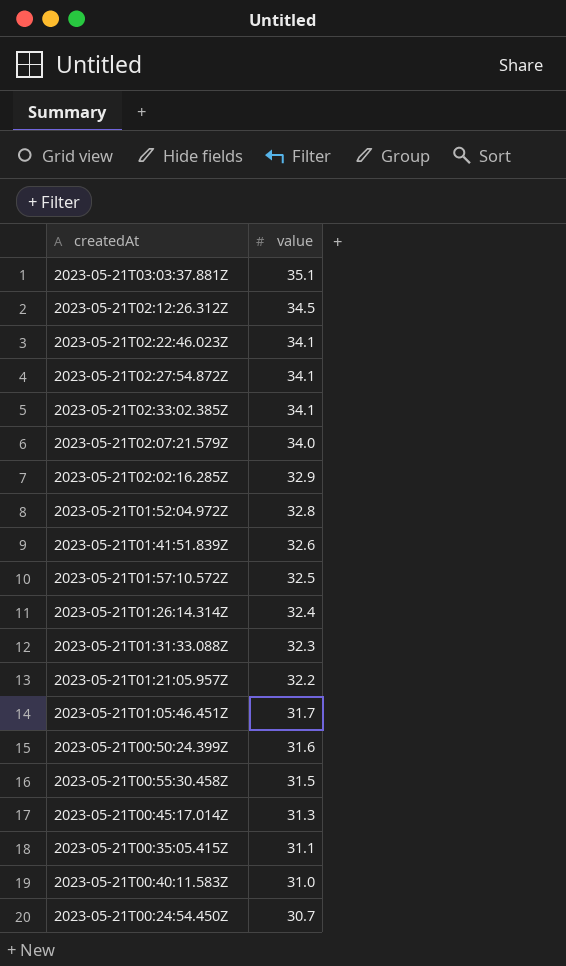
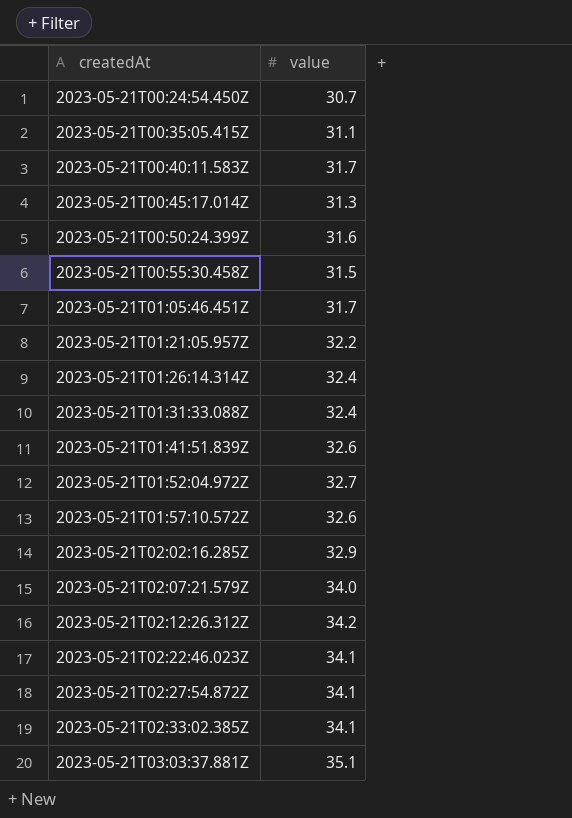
row order: value descending -> createdAt ascending
2023-05-21T00:40:11.583Z | value: 31.0 -> 31.7
2023-05-21T01:31:33.088Z | value: 32.3 -> 32.4
2023-05-21T01:52:04.972Z | value: 32.8 -> 32.7
2023-05-21T01:57:10.572Z | value: 32.5 -> 32.6
2023-05-21T02:12:26.312Z | value: 34.5 -> 34.2

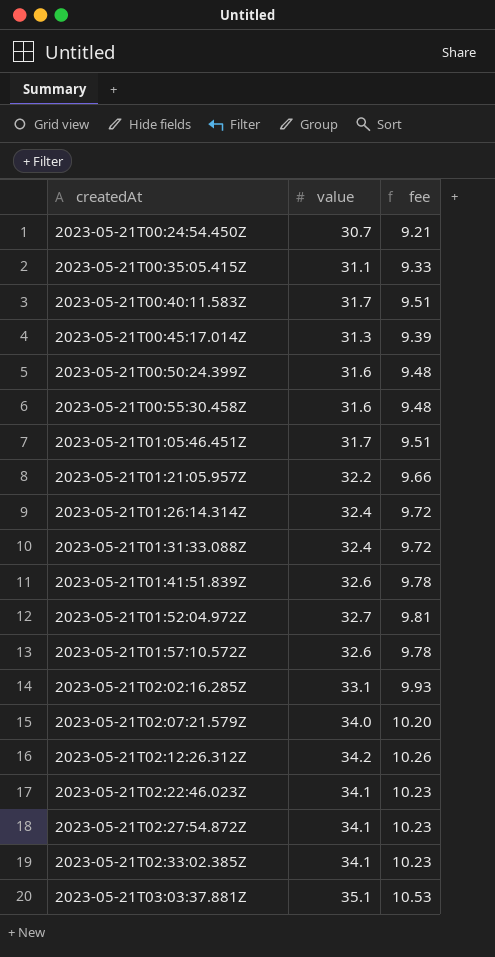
column fee | formula: none -> [value] * 0.3
2023-05-21T00:55:30.458Z | value: 31.5 -> 31.6
2023-05-21T02:02:16.285Z | value: 32.9 -> 33.1

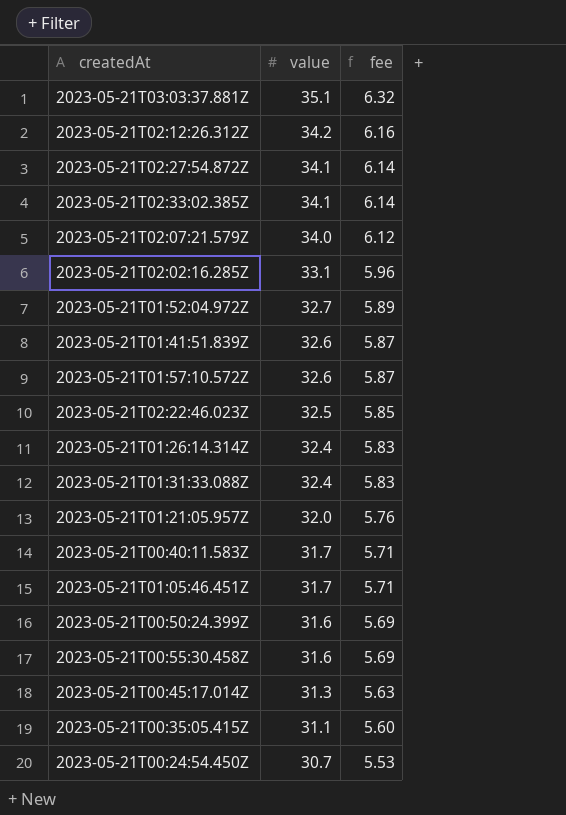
row order: createdAt ascending -> value descending
column fee | formula: [value] * 0.3 -> [value] * 0.18
2023-05-21T02:22:46.023Z | value: 34.1 -> 32.5
2023-05-21T01:21:05.957Z | value: 32.2 -> 32.0

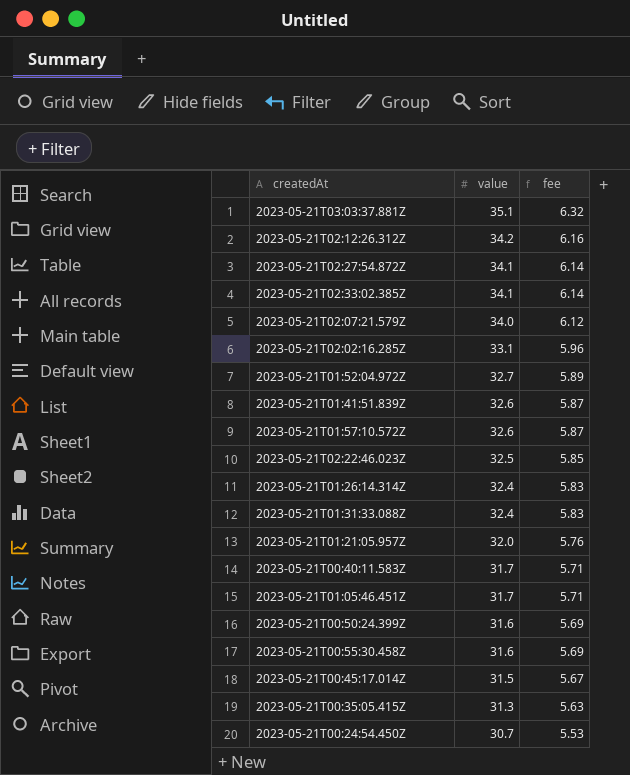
2023-05-21T00:45:17.014Z | value: 31.3 -> 31.5
2023-05-21T00:45:17.014Z | fee: 5.63 -> 5.67
2023-05-21T00:35:05.415Z | value: 31.1 -> 31.3
2023-05-21T00:35:05.415Z | fee: 5.60 -> 5.63

